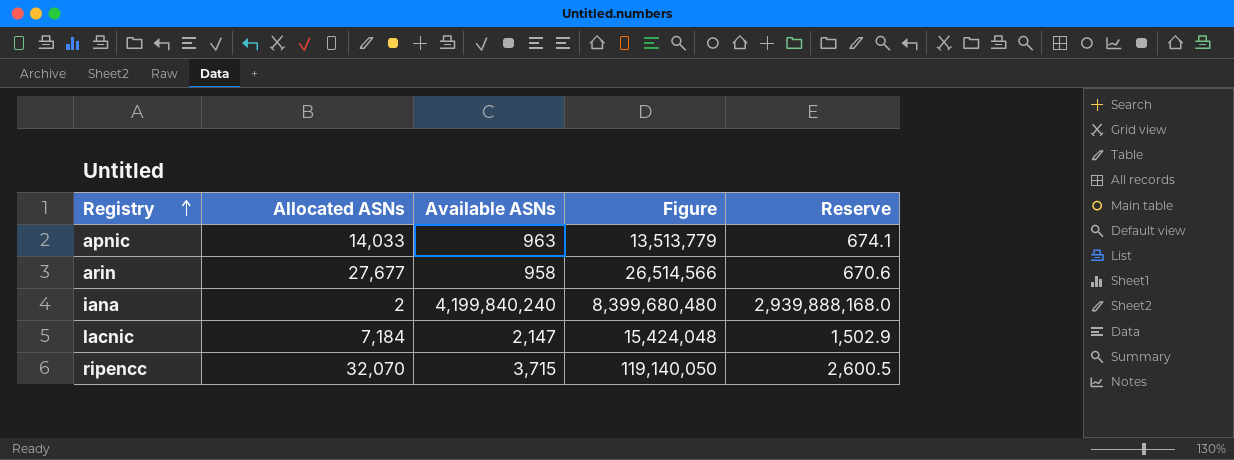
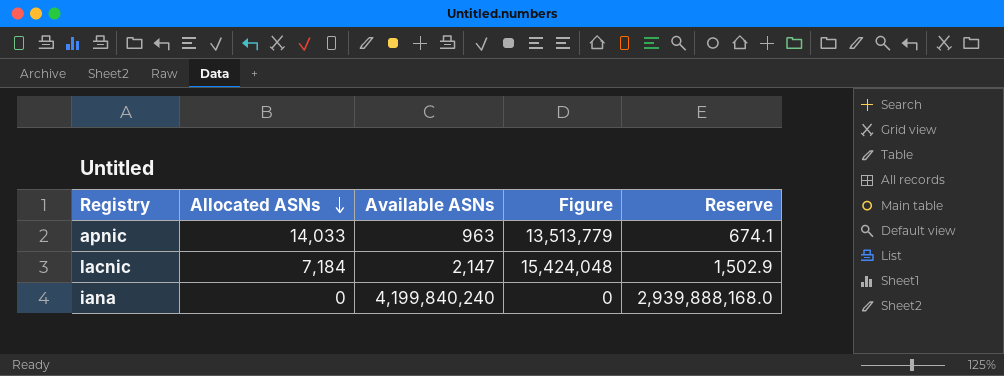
row order: Registry ascending -> Allocated ASNs descending
row arin: 27,677 | 958 | 26,514,566 | 670.6 -> none
row ripencc: 32,070 | 3,715 | 119,140,050 | 2,600.5 -> none
iana | Allocated ASNs: 2 -> 0
iana | Figure: 8,399,680,480 -> 0

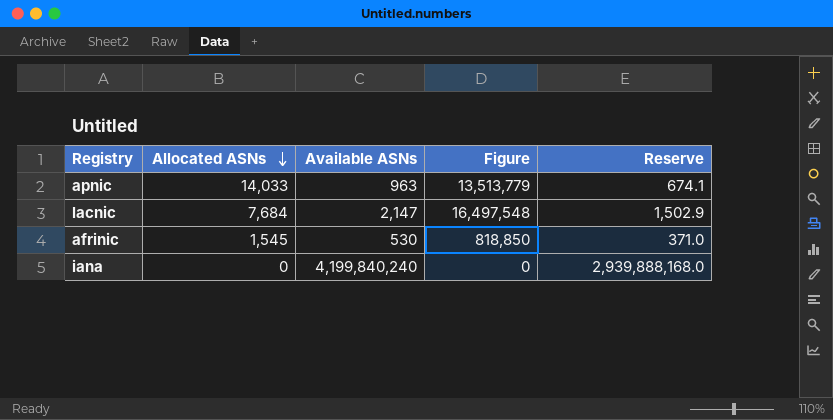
lacnic | Allocated ASNs: 7,184 -> 7,684
lacnic | Figure: 15,424,048 -> 16,497,548
row afrinic: none -> 1,545 | 530 | 818,850 | 371.0

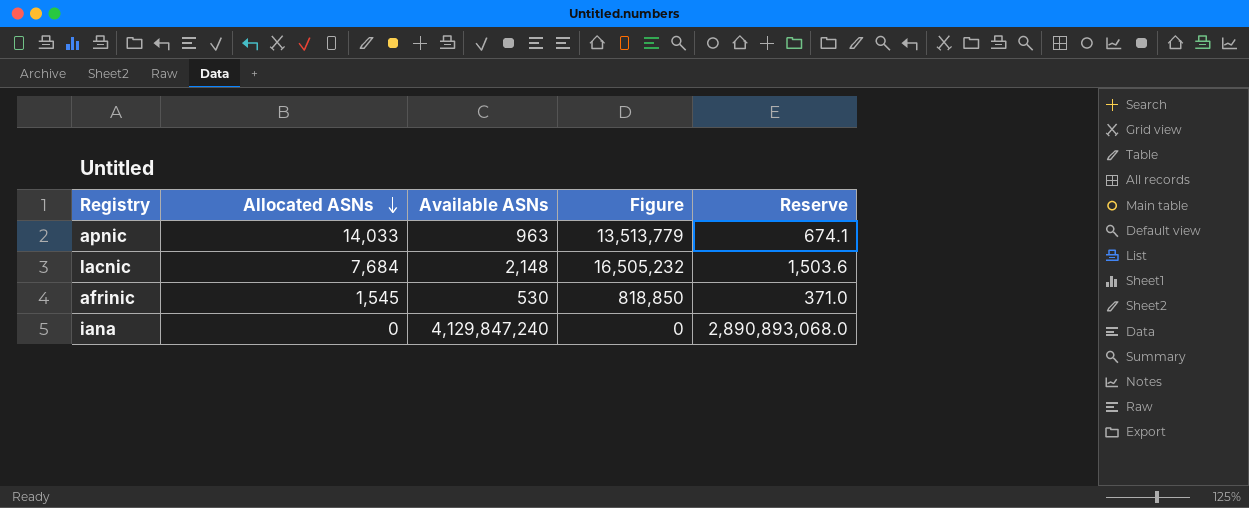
lacnic | Available ASNs: 2,147 -> 2,148
lacnic | Figure: 16,497,548 -> 16,505,232
lacnic | Reserve: 1,502.9 -> 1,503.6
iana | Available ASNs: 4,199,840,240 -> 4,129,847,240
iana | Reserve: 2,939,888,168.0 -> 2,890,893,068.0

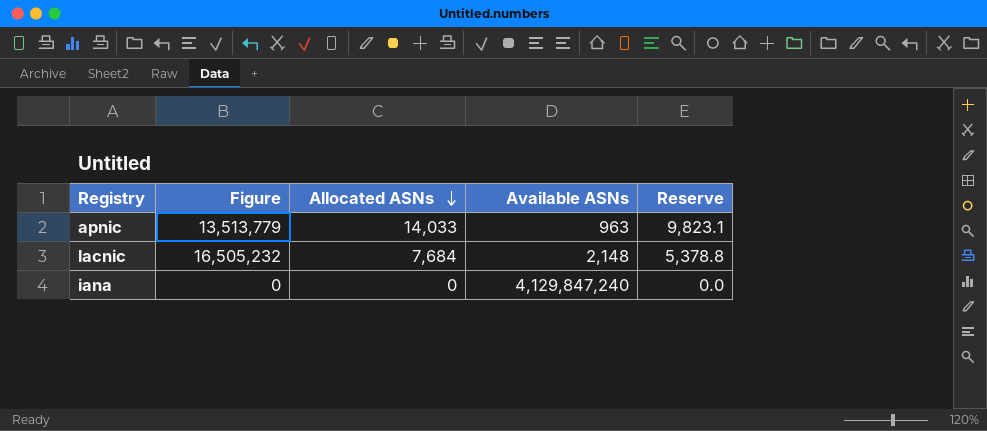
column Figure | position: 4 -> 2
column Reserve | formula: [Available ASNs] * 0.7 -> [Allocated ASNs] * 0.7
row afrinic: 1,545 | 530 | 818,850 | 371.0 -> none

